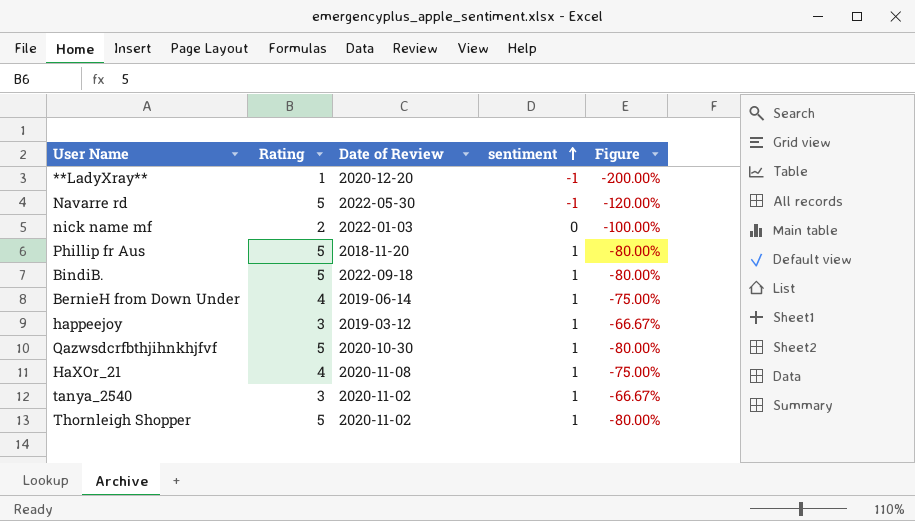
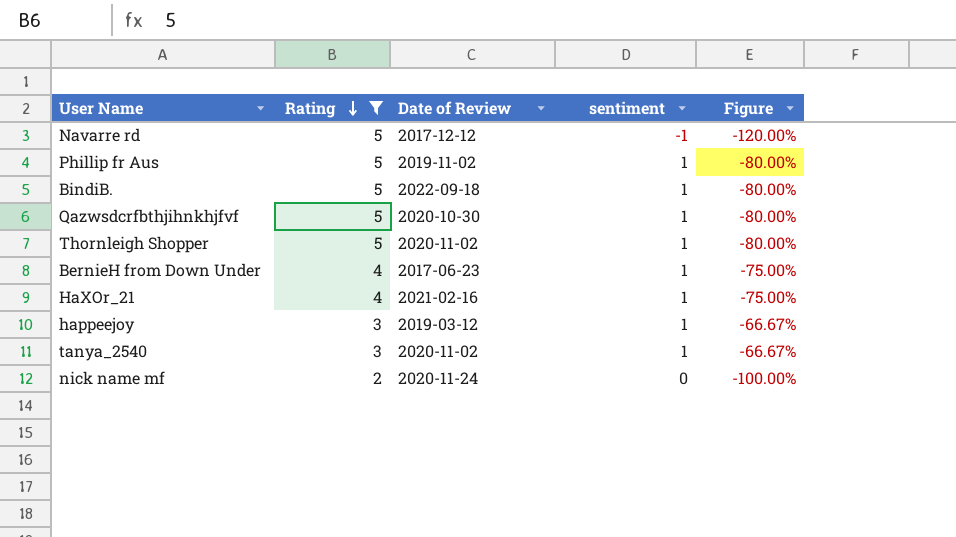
filter: none -> Rating != 1
row order: sentiment ascending -> Rating descending
Navarre rd | Date of Review: 2022-05-30 -> 2017-12-12
Phillip fr Aus | Date of Review: 2018-11-20 -> 2019-11-02
BernieH from Down Under | Date of Review: 2019-06-14 -> 2017-06-23
HaXOr_21 | Date of Review: 2020-11-08 -> 2021-02-16
nick name mf | Date of Review: 2022-01-03 -> 2020-11-24

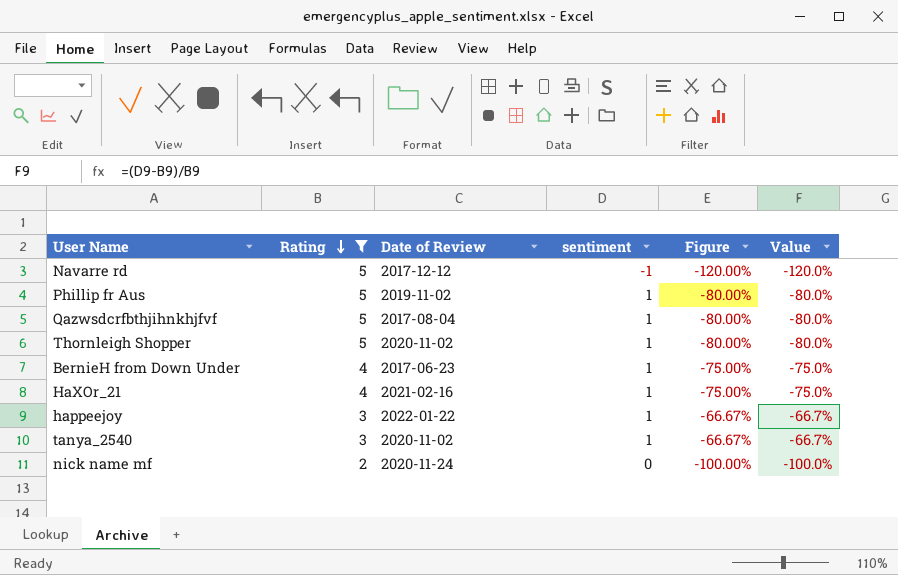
column Value | formula: none -> ([sentiment] - [Rating]) / [Rating]
row BindiB.: 5 | 2022-09-18 | 1 | -80.00% -> none
Qazwsdcrfbthjihnkhjfvf | Date of Review: 2020-10-30 -> 2017-08-04
happeejoy | Date of Review: 2019-03-12 -> 2022-01-22

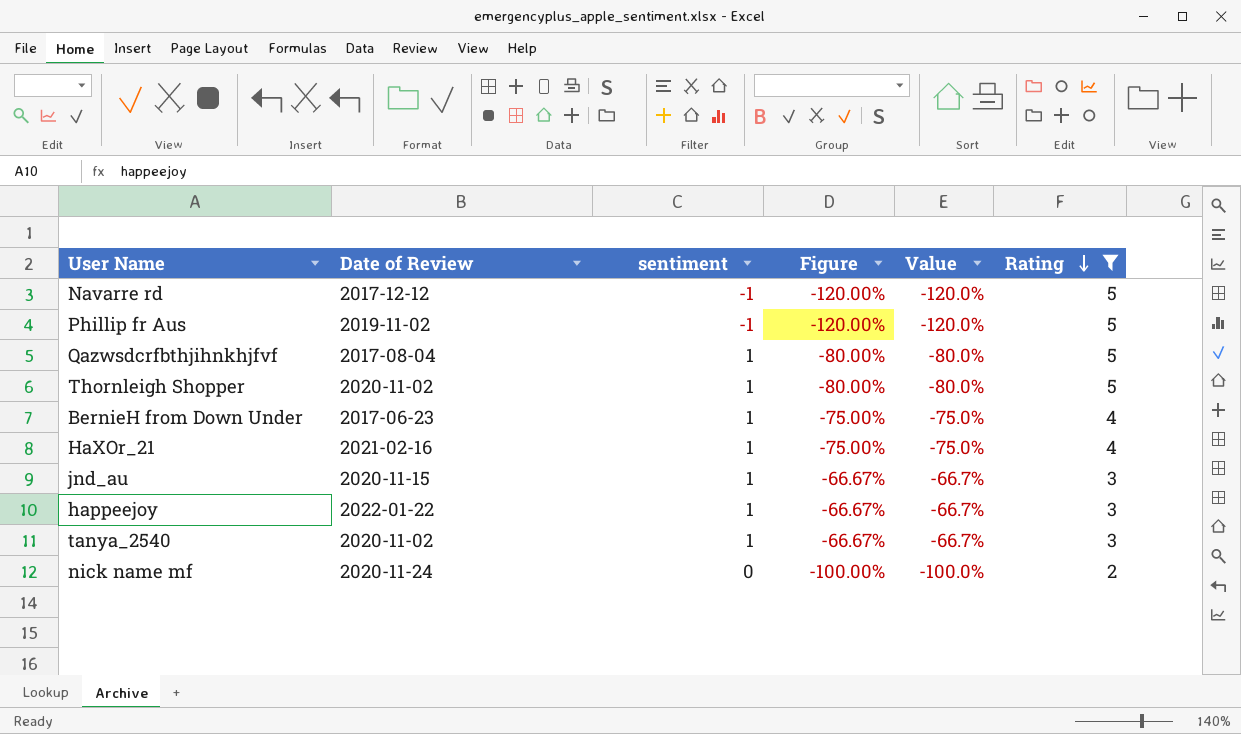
column Rating | position: 2 -> 6
Phillip fr Aus | sentiment: 1 -> -1
Phillip fr Aus | Figure: -80.00% -> -120.00%
Phillip fr Aus | Value: -80.0% -> -120.0%
row jnd_au: none -> 2020-11-15 | 1 | -66.67% | -66.7% | 3

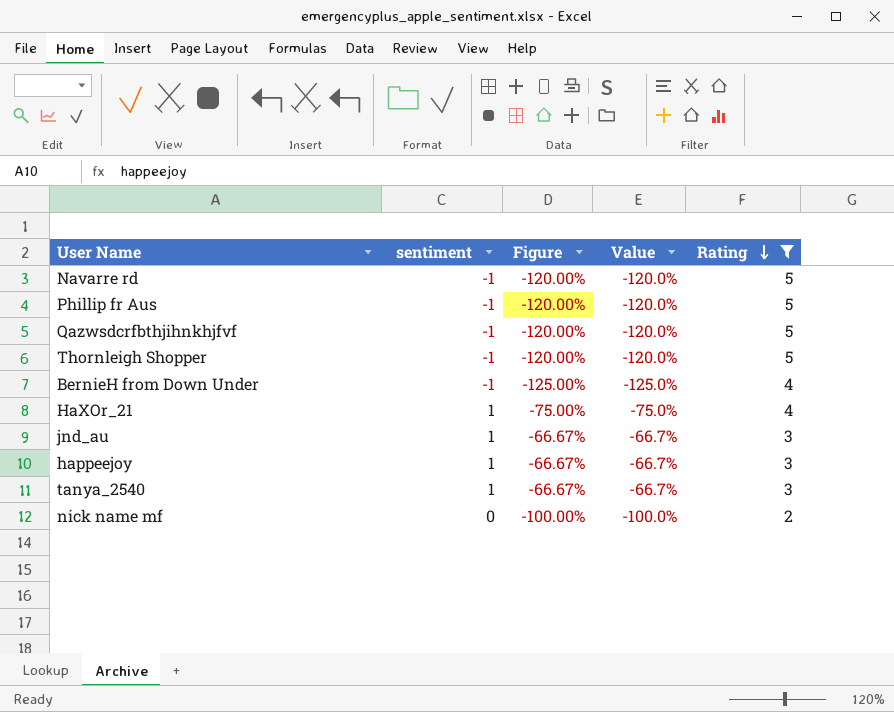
column Date of Review | position: 2 -> none
Qazwsdcrfbthjihnkhjfvf | sentiment: 1 -> -1
Qazwsdcrfbthjihnkhjfvf | Figure: -80.00% -> -120.00%
Qazwsdcrfbthjihnkhjfvf | Value: -80.0% -> -120.0%
Thornleigh Shopper | sentiment: 1 -> -1
Thornleigh Shopper | Figure: -80.00% -> -120.00%
Thornleigh Shopper | Value: -80.0% -> -120.0%
BernieH from Down Under | sentiment: 1 -> -1
BernieH from Down Under | Figure: -75.00% -> -125.00%
BernieH from Down Under | Value: -75.0% -> -125.0%

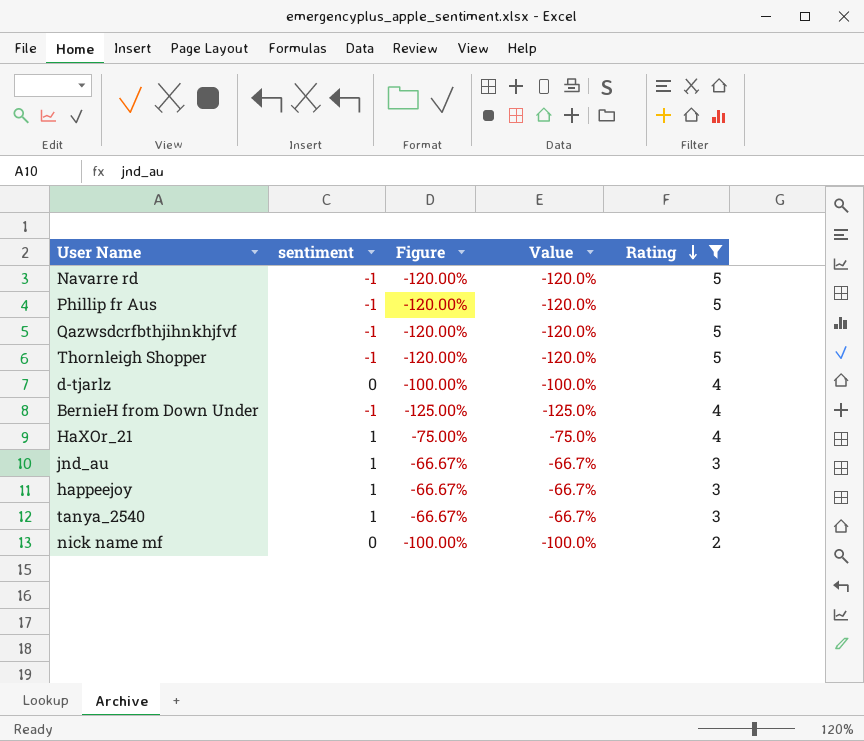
row d-tjarlz: none -> 0 | -100.00% | -100.0% | 4

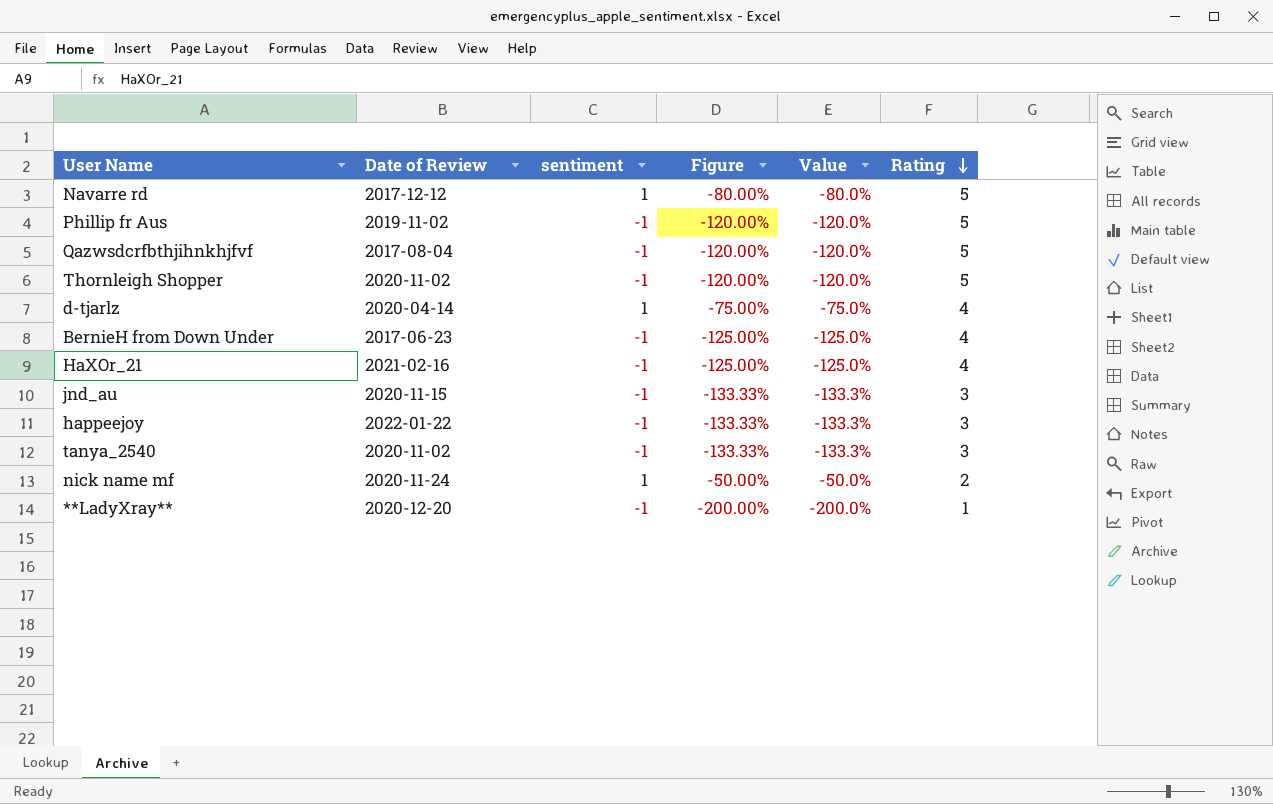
filter: Rating != 1 -> none
column Date of Review | position: none -> 2
Navarre rd | sentiment: -1 -> 1
Navarre rd | Figure: -120.00% -> -80.00%
Navarre rd | Value: -120.0% -> -80.0%
d-tjarlz | sentiment: 0 -> 1
d-tjarlz | Figure: -100.00% -> -75.00%
d-tjarlz | Value: -100.0% -> -75.0%
HaXOr_21 | sentiment: 1 -> -1
HaXOr_21 | Figure: -75.00% -> -125.00%
HaXOr_21 | Value: -75.0% -> -125.0%
jnd_au | sentiment: 1 -> -1
jnd_au | Figure: -66.67% -> -133.33%
jnd_au | Value: -66.7% -> -133.3%
happeejoy | sentiment: 1 -> -1
happeejoy | Figure: -66.67% -> -133.33%
happeejoy | Value: -66.7% -> -133.3%
tanya_2540 | sentiment: 1 -> -1
tanya_2540 | Figure: -66.67% -> -133.33%
tanya_2540 | Value: -66.7% -> -133.3%
nick name mf | sentiment: 0 -> 1
nick name mf | Figure: -100.00% -> -50.00%
nick name mf | Value: -100.0% -> -50.0%

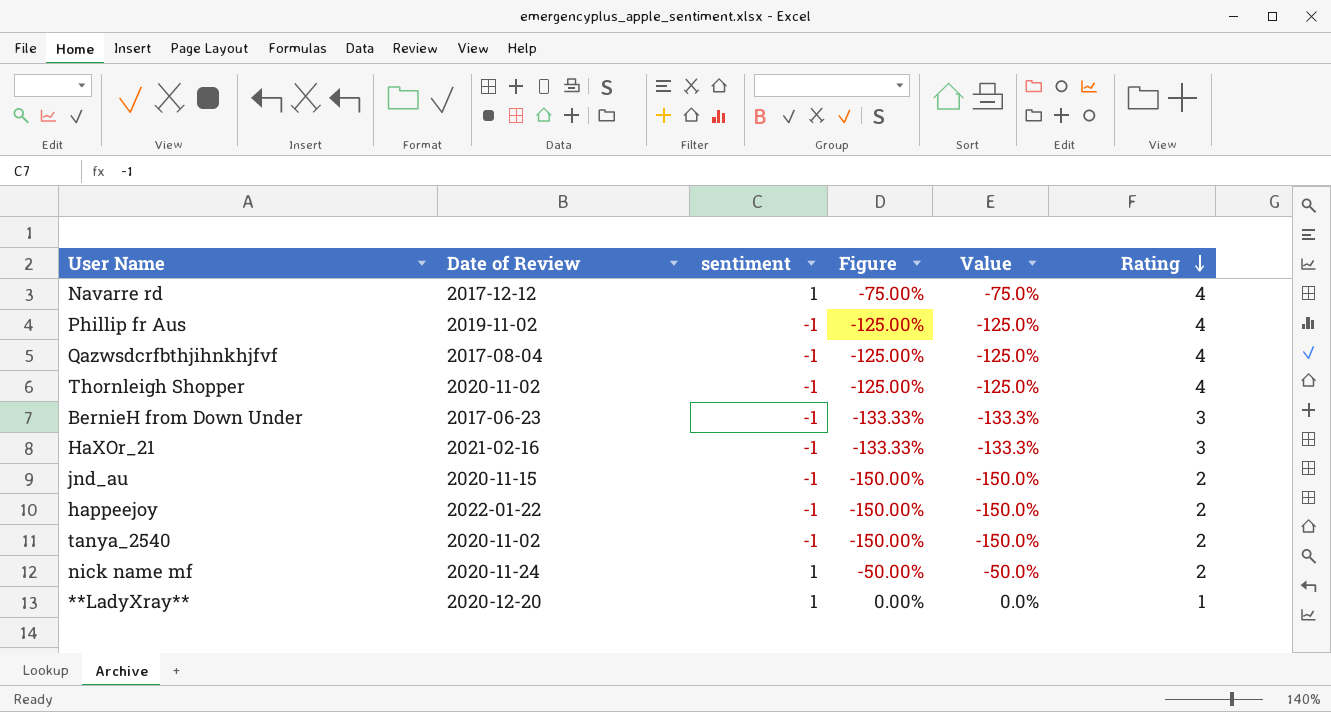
row d-tjarlz: 2020-04-14 | 1 | -75.00% | -75.0% | 4 -> none
Navarre rd | Figure: -80.00% -> -75.00%
Navarre rd | Value: -80.0% -> -75.0%
Navarre rd | Rating: 5 -> 4
Phillip fr Aus | Figure: -120.00% -> -125.00%
Phillip fr Aus | Value: -120.0% -> -125.0%
Phillip fr Aus | Rating: 5 -> 4
Qazwsdcrfbthjihnkhjfvf | Figure: -120.00% -> -125.00%
Qazwsdcrfbthjihnkhjfvf | Value: -120.0% -> -125.0%
Qazwsdcrfbthjihnkhjfvf | Rating: 5 -> 4
Thornleigh Shopper | Figure: -120.00% -> -125.00%
Thornleigh Shopper | Value: -120.0% -> -125.0%
Thornleigh Shopper | Rating: 5 -> 4
BernieH from Down Under | Figure: -125.00% -> -133.33%
BernieH from Down Under | Value: -125.0% -> -133.3%
BernieH from Down Under | Rating: 4 -> 3
HaXOr_21 | Figure: -125.00% -> -133.33%
HaXOr_21 | Value: -125.0% -> -133.3%
HaXOr_21 | Rating: 4 -> 3
jnd_au | Figure: -133.33% -> -150.00%
jnd_au | Value: -133.3% -> -150.0%
jnd_au | Rating: 3 -> 2
happeejoy | Figure: -133.33% -> -150.00%
happeejoy | Value: -133.3% -> -150.0%
happeejoy | Rating: 3 -> 2
tanya_2540 | Figure: -133.33% -> -150.00%
tanya_2540 | Value: -133.3% -> -150.0%
tanya_2540 | Rating: 3 -> 2
**LadyXray** | sentiment: -1 -> 1
**LadyXray** | Figure: -200.00% -> 0.00%
**LadyXray** | Value: -200.0% -> 0.0%

